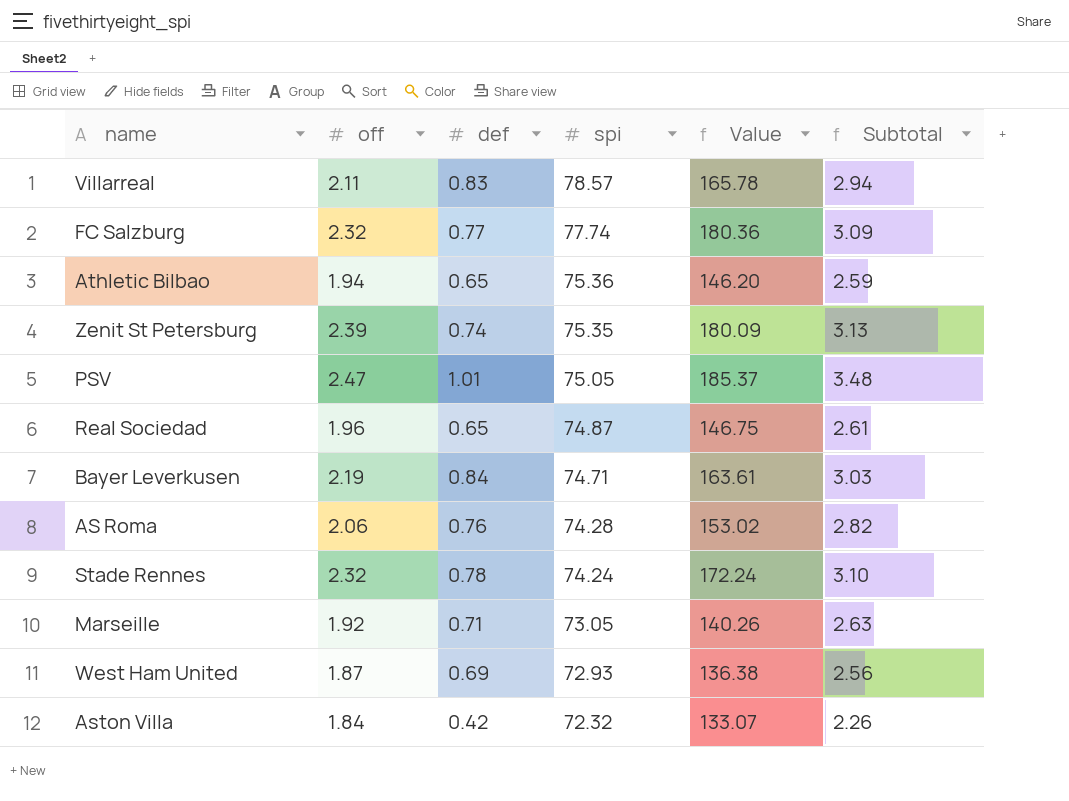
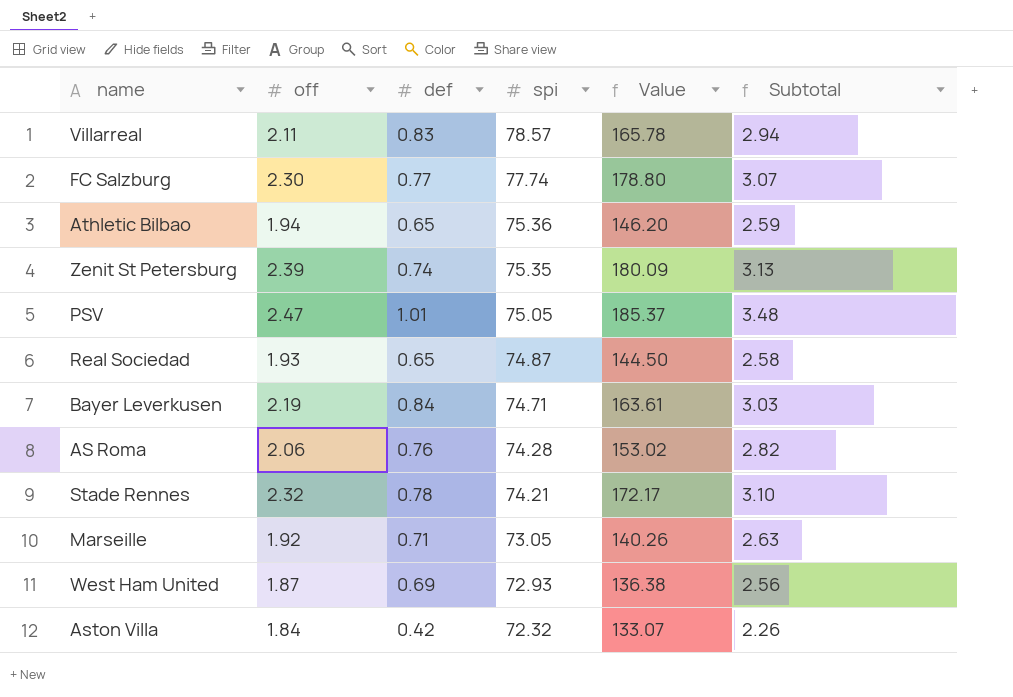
FC Salzburg | off: 2.32 -> 2.30
FC Salzburg | Value: 180.36 -> 178.80
FC Salzburg | Subtotal: 3.09 -> 3.07
Real Sociedad | off: 1.96 -> 1.93
Real Sociedad | Value: 146.75 -> 144.50
Real Sociedad | Subtotal: 2.61 -> 2.58
Stade Rennes | spi: 74.24 -> 74.21
Stade Rennes | Value: 172.24 -> 172.17

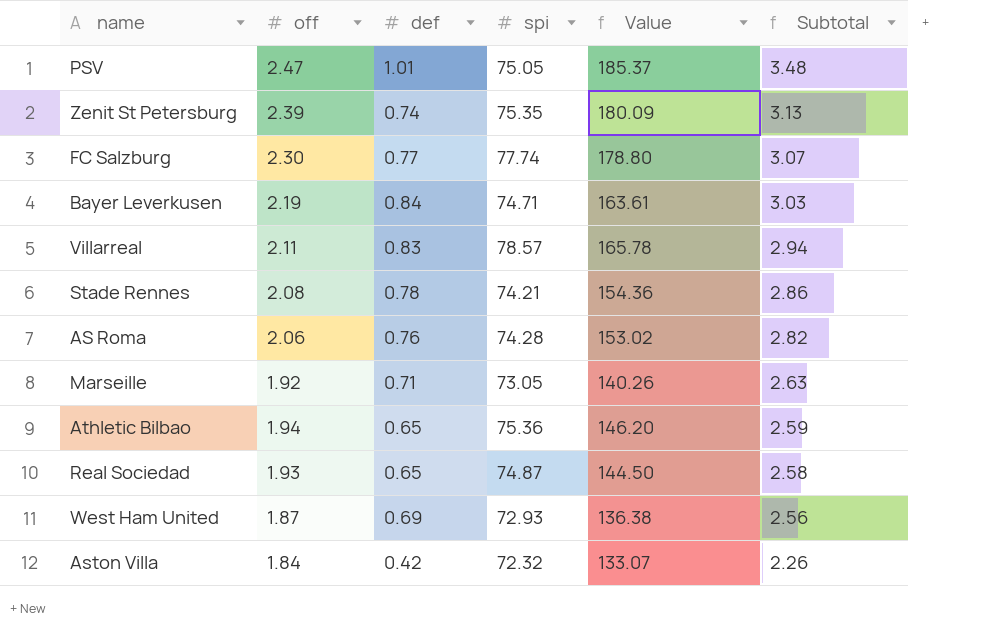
row order: spi descending -> Subtotal descending
Stade Rennes | off: 2.32 -> 2.08
Stade Rennes | Value: 172.17 -> 154.36
Stade Rennes | Subtotal: 3.10 -> 2.86

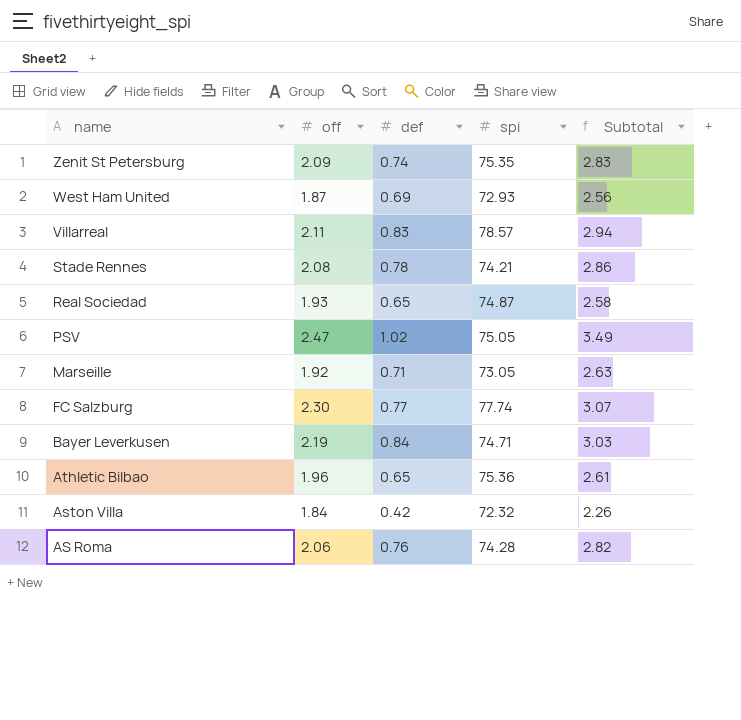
row order: Subtotal descending -> name descending
column Value | formula: [off] * [spi] -> none
Zenit St Petersburg | off: 2.39 -> 2.09
Zenit St Petersburg | Subtotal: 3.13 -> 2.83
PSV | def: 1.01 -> 1.02
PSV | Subtotal: 3.48 -> 3.49
Athletic Bilbao | off: 1.94 -> 1.96
Athletic Bilbao | Subtotal: 2.59 -> 2.61

